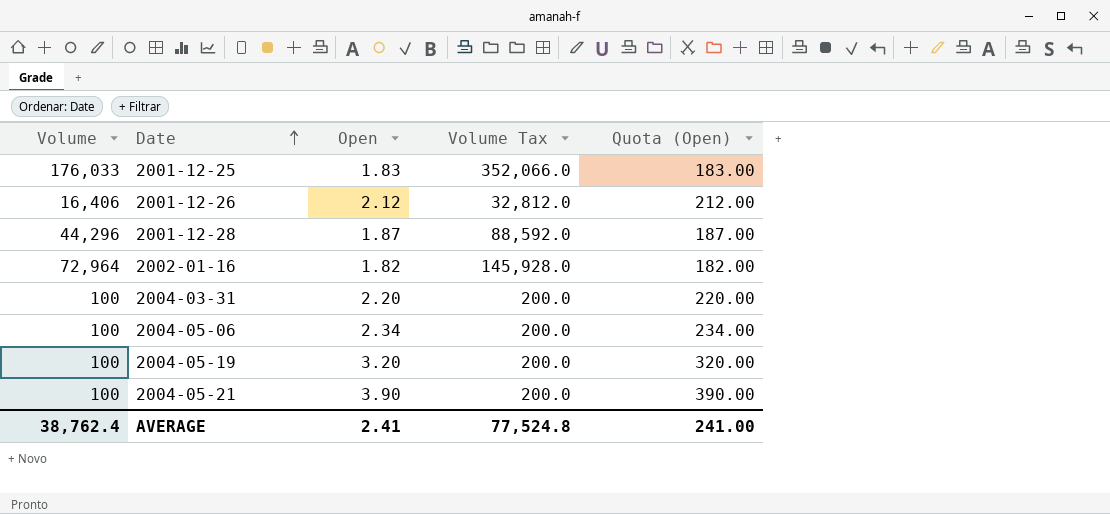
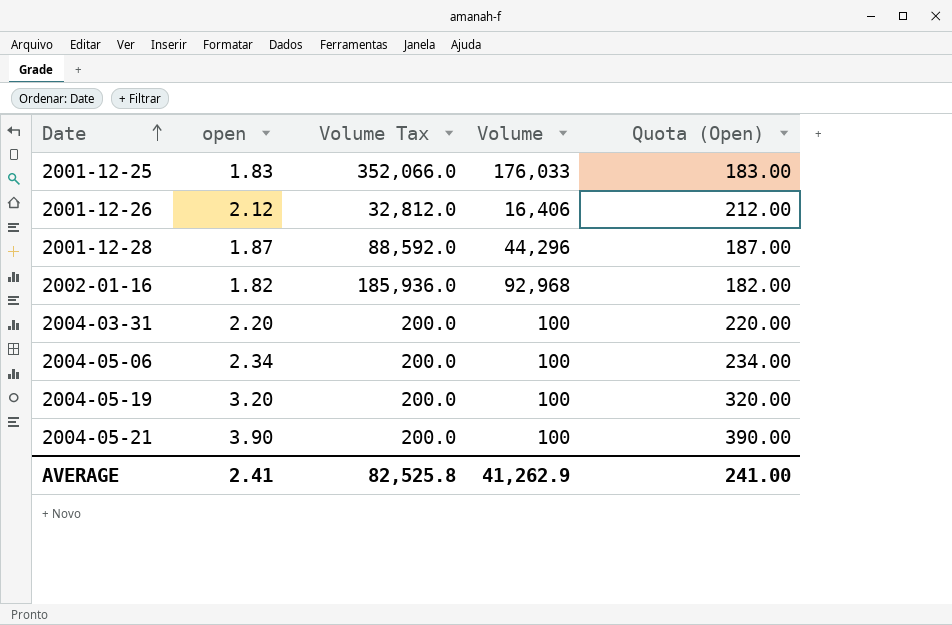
column name: Open -> open
column Volume | position: 1 -> 4
2002-01-16 | Volume Tax: 145,928.0 -> 185,936.0
2002-01-16 | Volume: 72,964 -> 92,968
AVERAGE | Volume Tax: 77,524.8 -> 82,525.8
AVERAGE | Volume: 38,762.4 -> 41,262.9

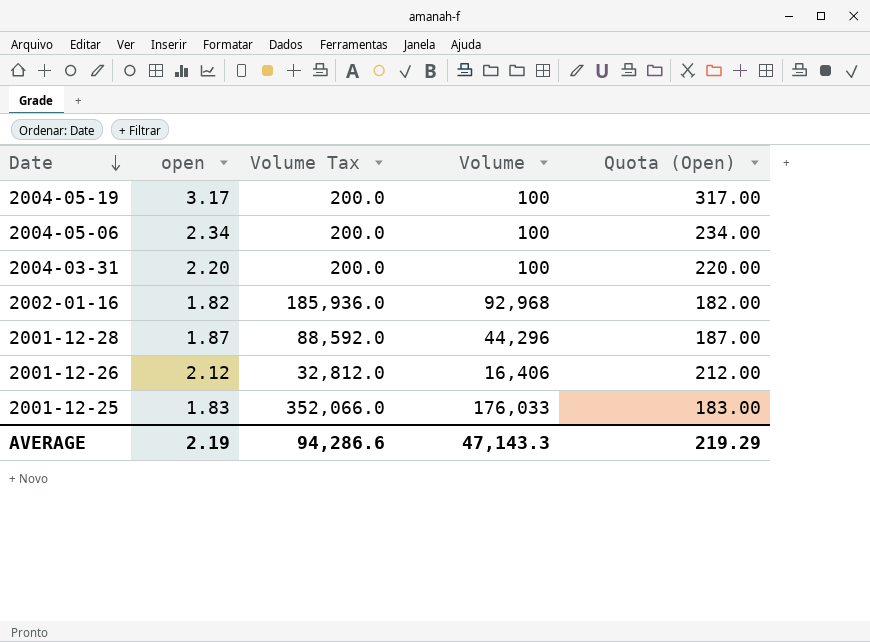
row order: Date ascending -> Date descending
row 2004-05-21: 3.90 | 200.0 | 100 | 390.00 -> none
2004-05-19 | open: 3.20 -> 3.17
2004-05-19 | Quota (Open): 320.00 -> 317.00
AVERAGE | open: 2.41 -> 2.19
AVERAGE | Volume Tax: 82,525.8 -> 94,286.6
AVERAGE | Volume: 41,262.9 -> 47,143.3
AVERAGE | Quota (Open): 241.00 -> 219.29

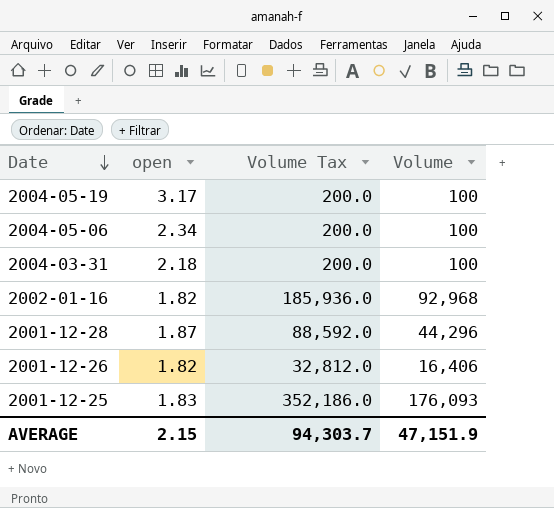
column Quota (Open) | formula: [open] * 100 -> none
2004-03-31 | open: 2.20 -> 2.18
2001-12-26 | open: 2.12 -> 1.82
2001-12-25 | Volume Tax: 352,066.0 -> 352,186.0
2001-12-25 | Volume: 176,033 -> 176,093
AVERAGE | open: 2.19 -> 2.15
AVERAGE | Volume Tax: 94,286.6 -> 94,303.7
AVERAGE | Volume: 47,143.3 -> 47,151.9

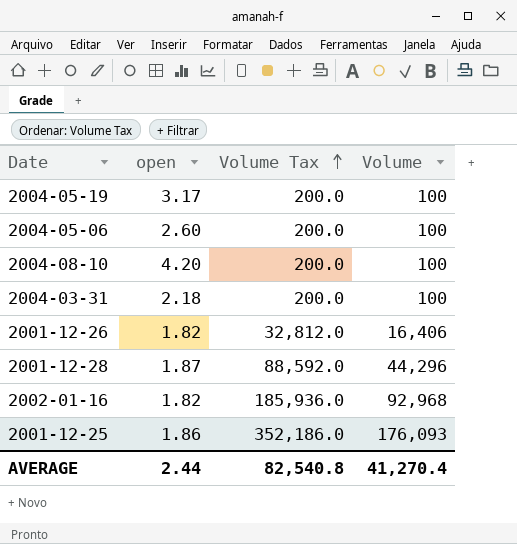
row order: Date descending -> Volume Tax ascending
2004-05-06 | open: 2.34 -> 2.60
row 2004-08-10: none -> 4.20 | 200.0 | 100
2001-12-25 | open: 1.83 -> 1.86
AVERAGE | open: 2.15 -> 2.44
AVERAGE | Volume Tax: 94,303.7 -> 82,540.8
AVERAGE | Volume: 47,151.9 -> 41,270.4

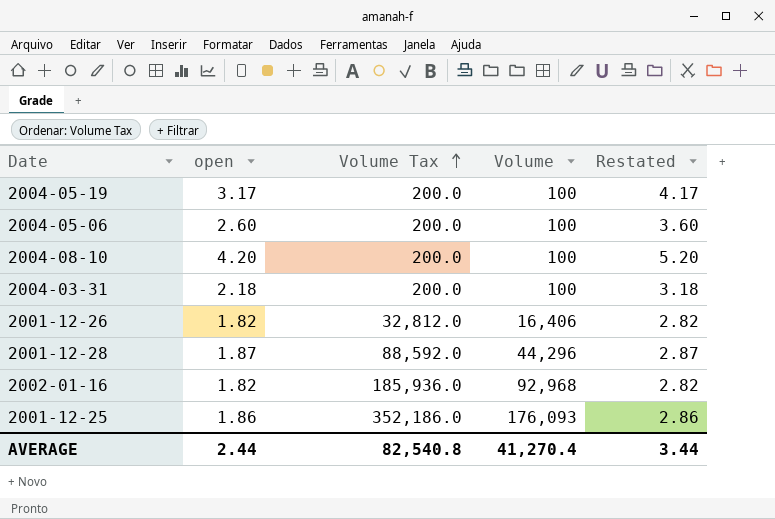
column Restated | formula: none -> [open] + 1

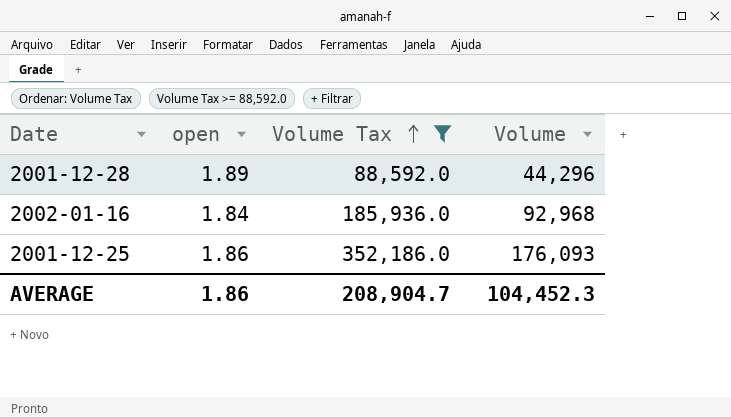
filter: none -> Volume Tax >= 88,592.0
column Restated | formula: [open] + 1 -> none
2001-12-28 | open: 1.87 -> 1.89
2002-01-16 | open: 1.82 -> 1.84
AVERAGE | open: 2.44 -> 1.86
AVERAGE | Volume Tax: 82,540.8 -> 208,904.7
AVERAGE | Volume: 41,270.4 -> 104,452.3

